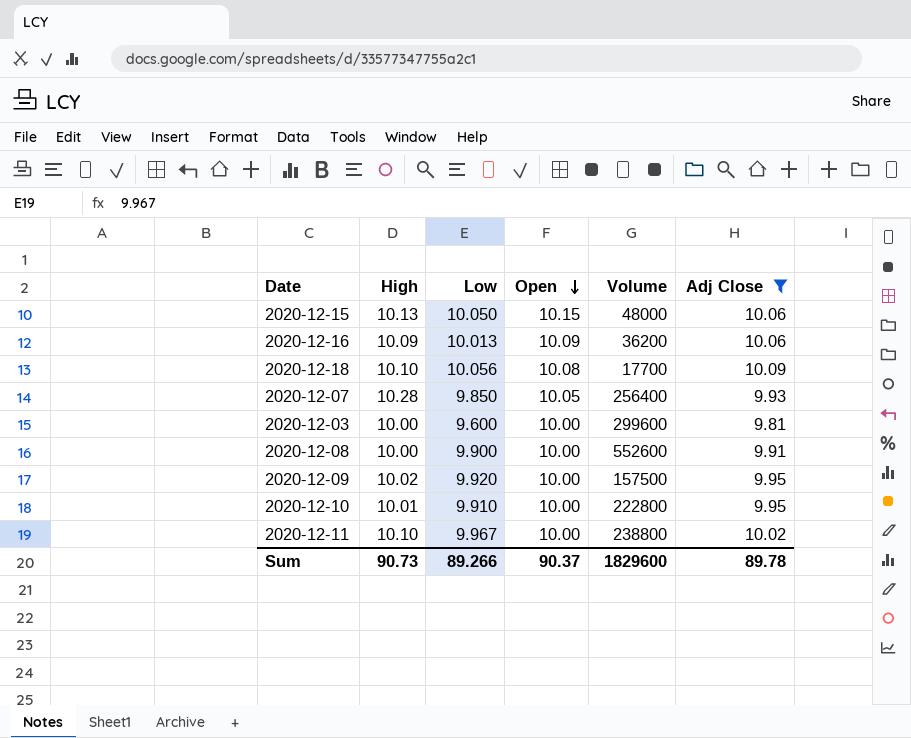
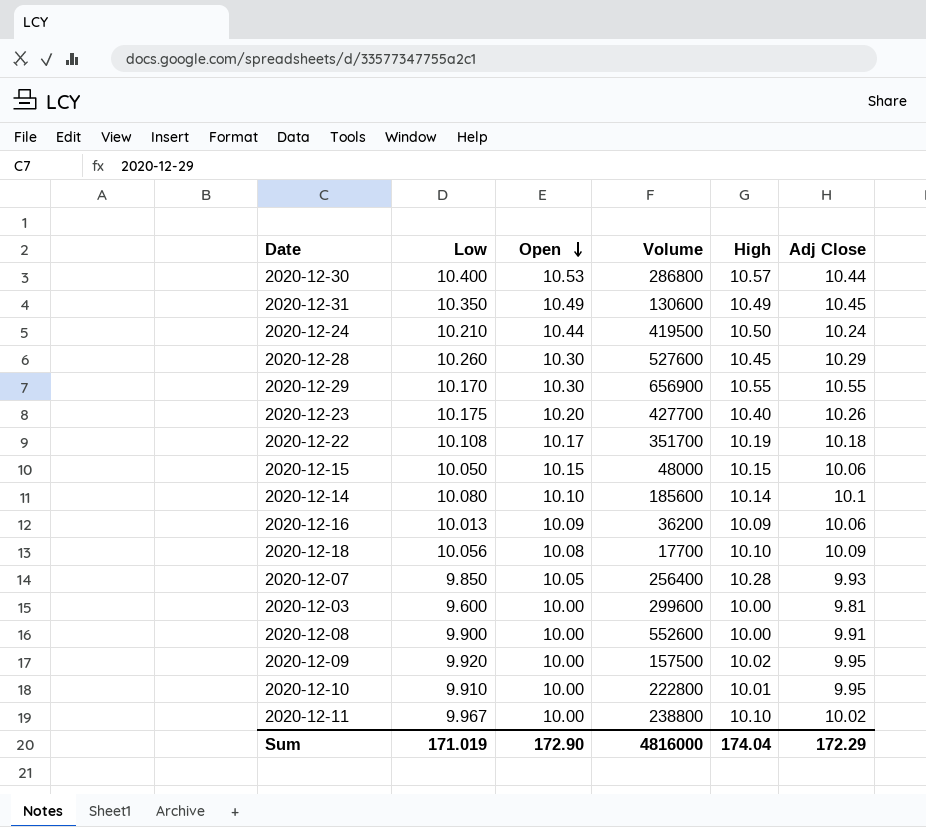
filter: Adj Close <= 10.09 -> none
column High | position: 2 -> 5
2020-12-15 | High: 10.13 -> 10.15
Sum | Low: 89.266 -> 171.019
Sum | Open: 90.37 -> 172.90
Sum | Volume: 1829600 -> 4816000
Sum | High: 90.73 -> 174.04
Sum | Adj Close: 89.78 -> 172.29

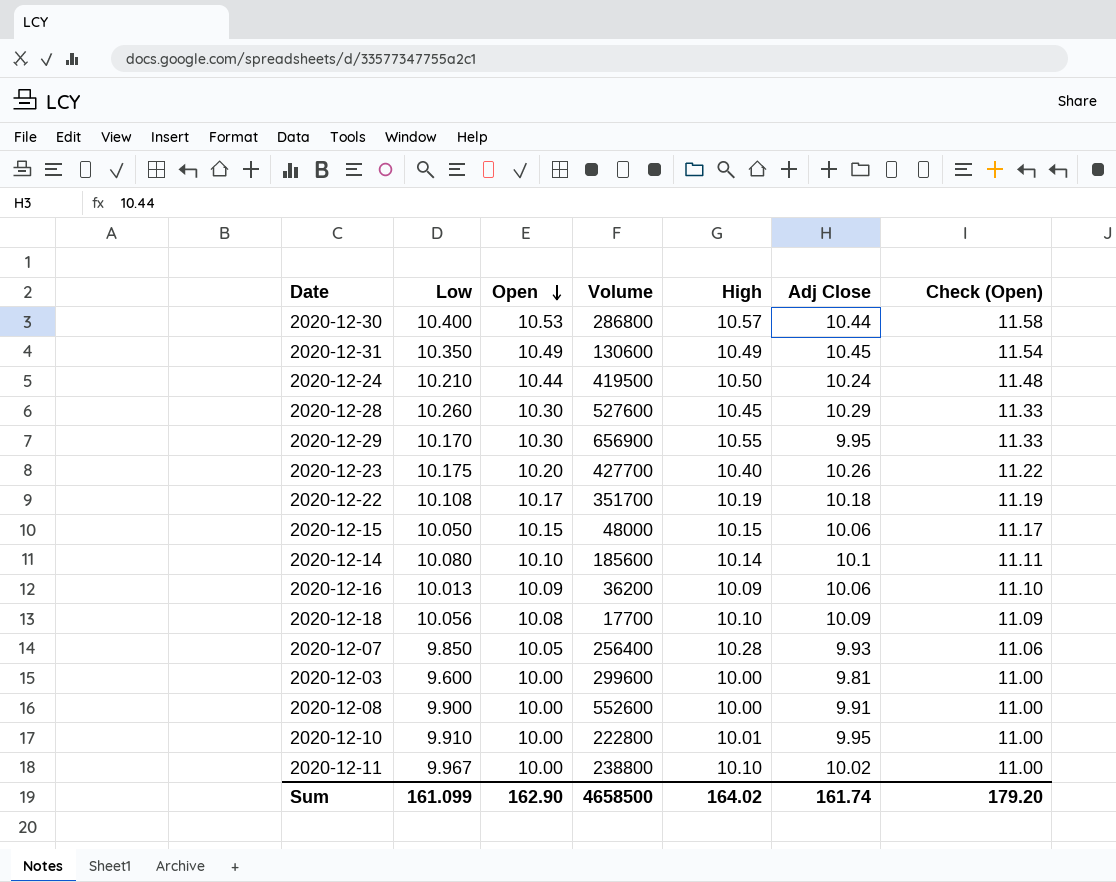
column Check (Open) | formula: none -> [Open] * 1.1
row 2020-12-09: 9.920 | 10.00 | 157500 | 10.02 | 9.95 -> none
2020-12-29 | Adj Close: 10.55 -> 9.95
Sum | Low: 171.019 -> 161.099
Sum | Open: 172.90 -> 162.90
Sum | Volume: 4816000 -> 4658500
Sum | High: 174.04 -> 164.02
Sum | Adj Close: 172.29 -> 161.74

